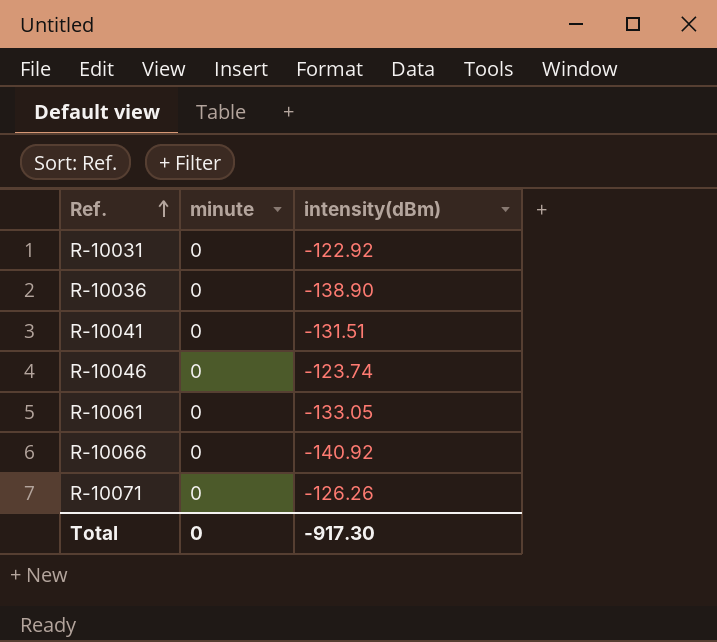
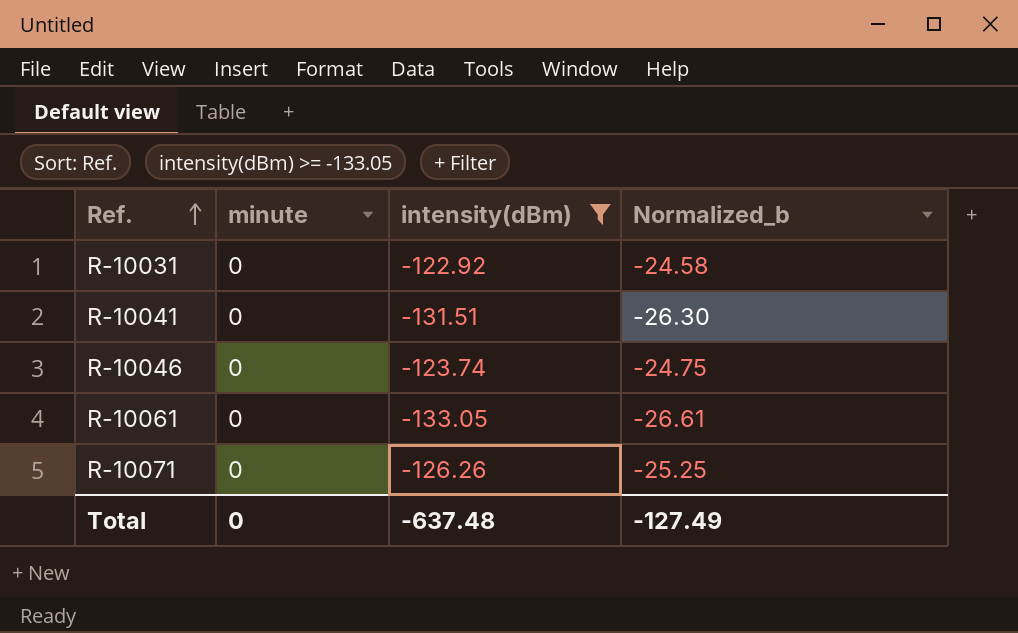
filter: none -> intensity(dBm) >= -133.05
column Normalized_b | formula: none -> [intensity(dBm)] * 0.2
Total | intensity(dBm): -917.30 -> -637.48

